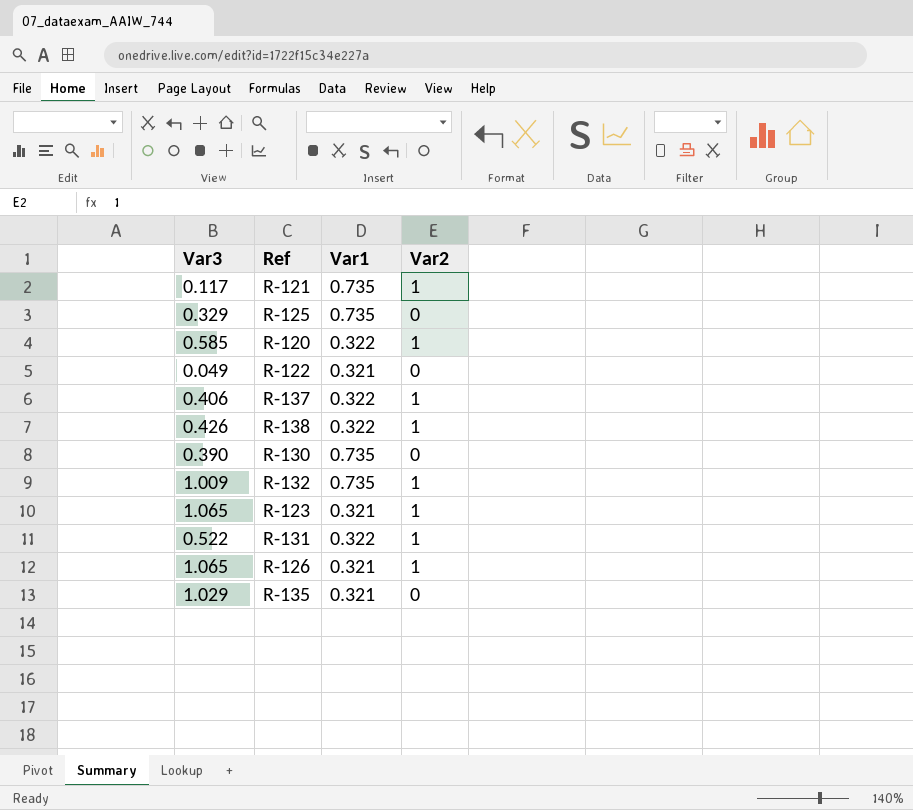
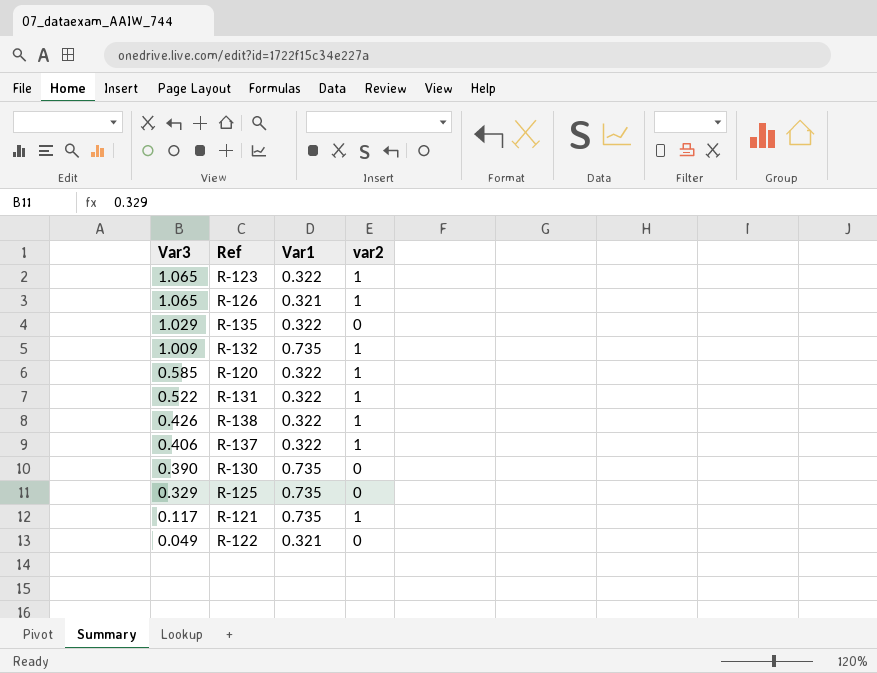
row order: none -> Var3 descending
column name: Var2 -> var2
R-123 | Var1: 0.321 -> 0.322
R-135 | Var1: 0.321 -> 0.322

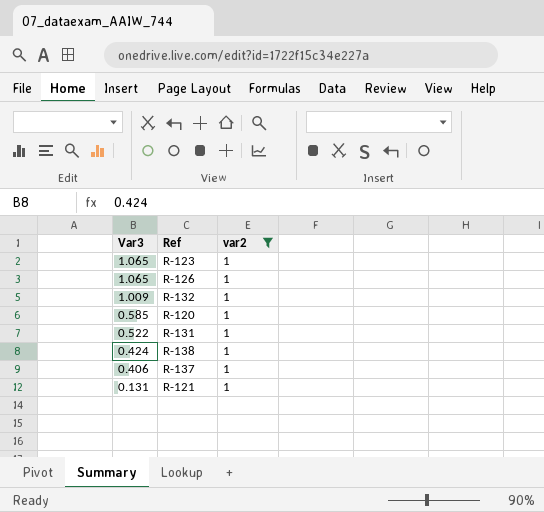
filter: none -> var2 = 1
column Var1 | position: 3 -> none
R-138 | Var3: 0.426 -> 0.424
R-121 | Var3: 0.117 -> 0.131

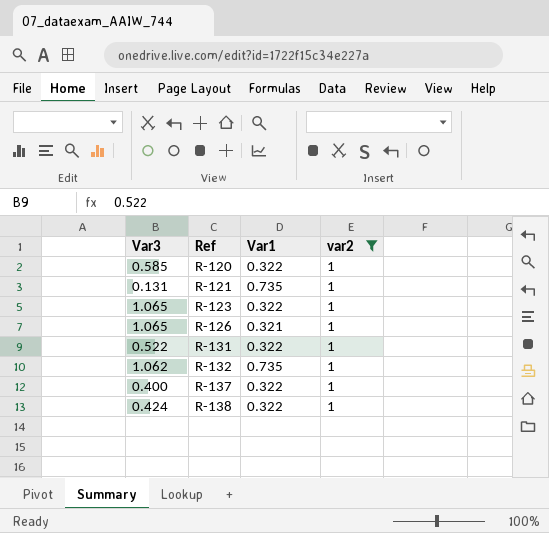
row order: Var3 descending -> Ref ascending
column Var1 | position: none -> 3
R-132 | Var3: 1.009 -> 1.062
R-137 | Var3: 0.406 -> 0.400

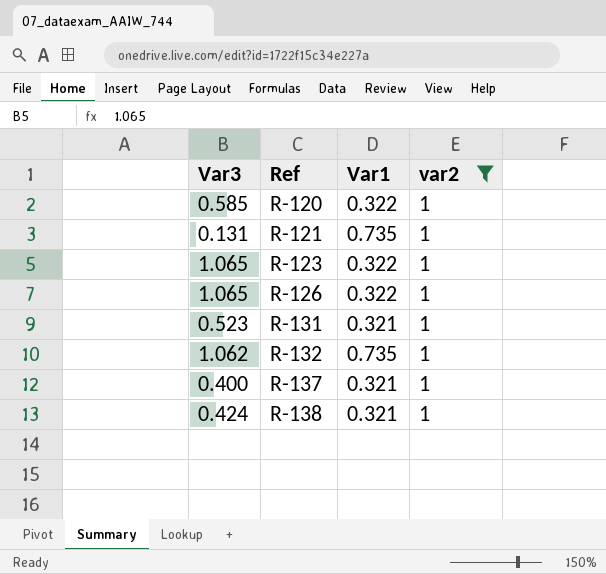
R-126 | Var1: 0.321 -> 0.322
R-131 | Var3: 0.522 -> 0.523
R-131 | Var1: 0.322 -> 0.321
R-137 | Var1: 0.322 -> 0.321
R-138 | Var1: 0.322 -> 0.321

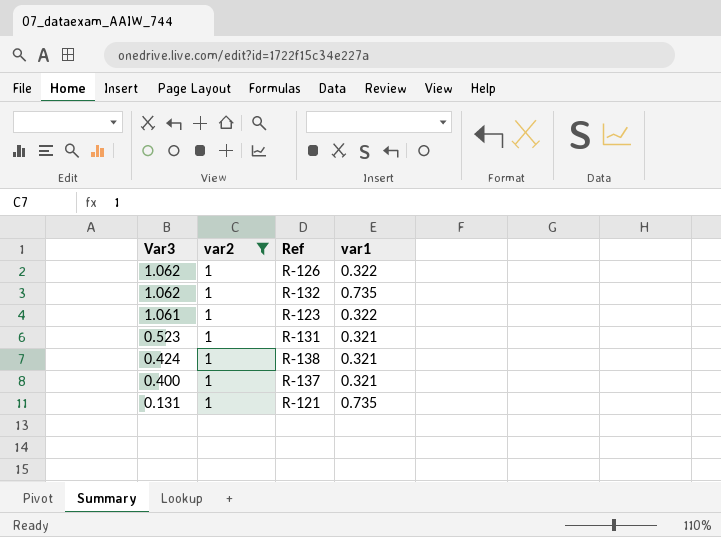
row order: Ref ascending -> Var3 descending
column var2 | position: 4 -> 2
column name: Var1 -> var1
row R-120: 0.585 | 0.322 | 1 -> none
R-126 | Var3: 1.065 -> 1.062
R-123 | Var3: 1.065 -> 1.061

